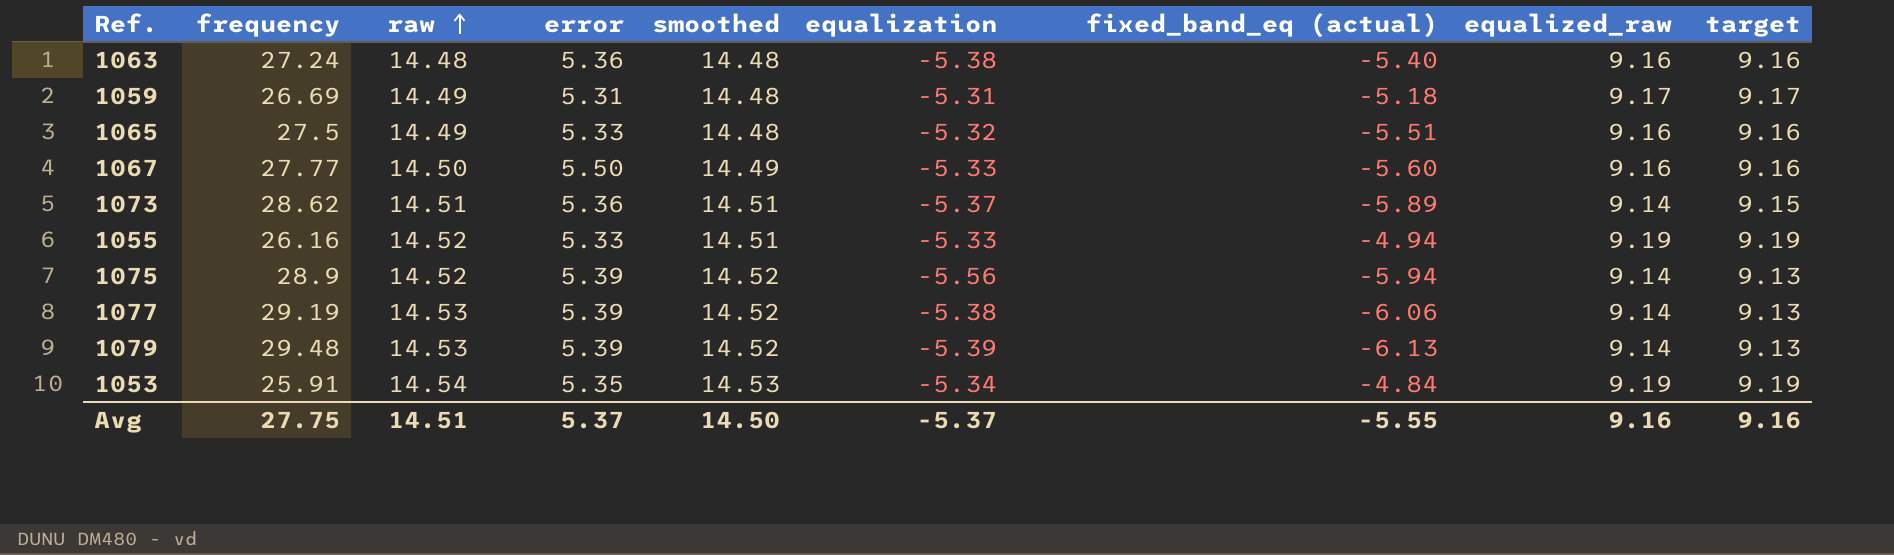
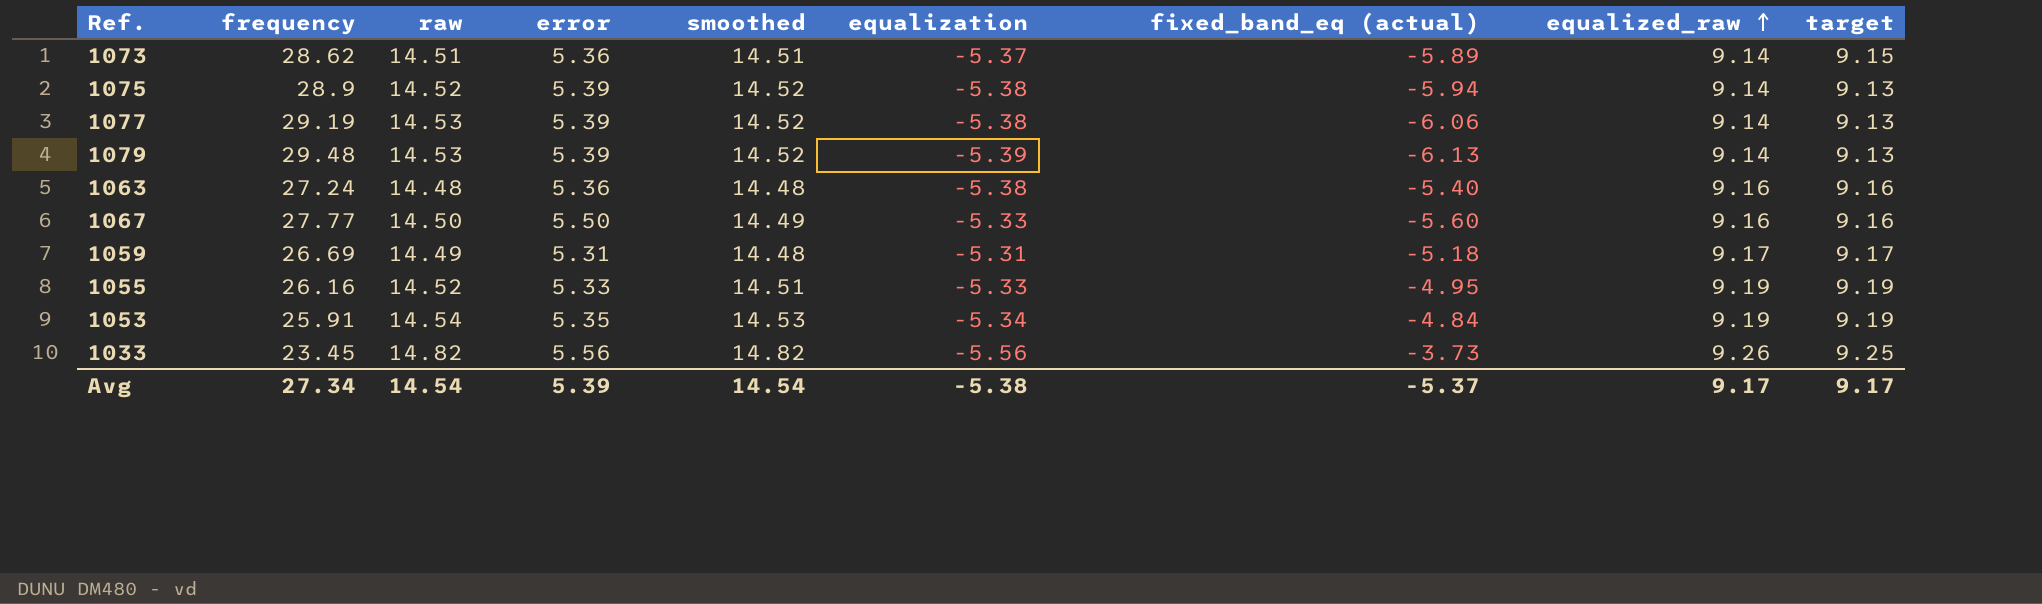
row order: raw ascending -> equalized_raw ascending
row 1065: 27.5 | 14.49 | 5.33 | 14.48 | -5.32 | -5.51 | 9.16 | 9.16 -> none
1075 | equalization: -5.56 -> -5.38
1055 | fixed_band_eq (actual): -4.94 -> -4.95
row 1033: none -> 23.45 | 14.82 | 5.56 | 14.82 | -5.56 | -3.73 | 9.26 | 9.25
Avg | frequency: 27.75 -> 27.34
Avg | raw: 14.51 -> 14.54
Avg | error: 5.37 -> 5.39
Avg | smoothed: 14.50 -> 14.54
Avg | equalization: -5.37 -> -5.38
Avg | fixed_band_eq (actual): -5.55 -> -5.37
Avg | equalized_raw: 9.16 -> 9.17
Avg | target: 9.16 -> 9.17

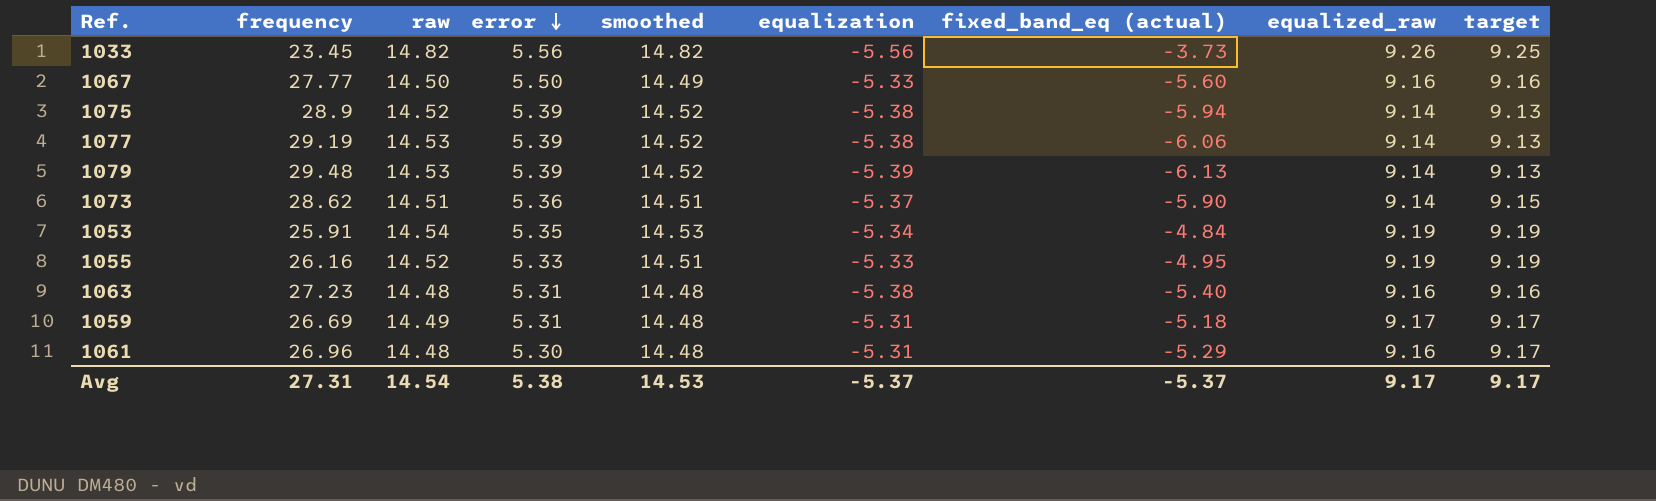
row order: equalized_raw ascending -> error descending
1073 | fixed_band_eq (actual): -5.89 -> -5.90
1063 | frequency: 27.24 -> 27.23
1063 | error: 5.36 -> 5.31
row 1061: none -> 26.96 | 14.48 | 5.30 | 14.48 | -5.31 | -5.29 | 9.16 | 9.17
Avg | frequency: 27.34 -> 27.31
Avg | error: 5.39 -> 5.38
Avg | smoothed: 14.54 -> 14.53
Avg | equalization: -5.38 -> -5.37

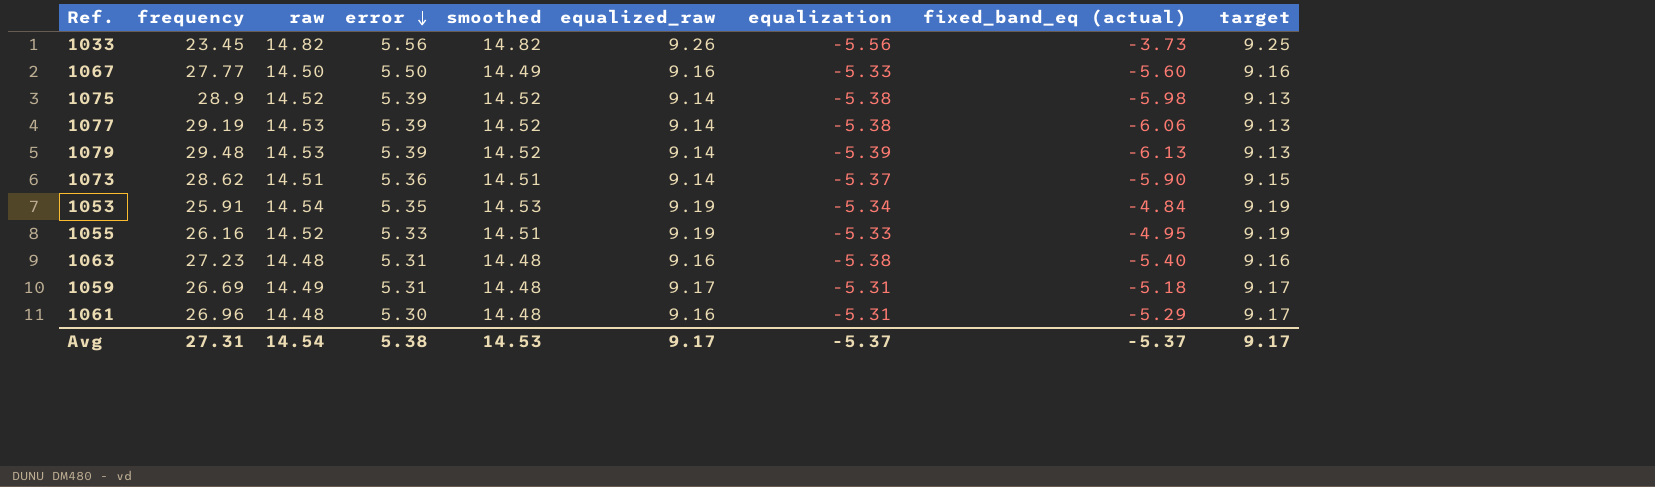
column equalized_raw | position: 8 -> 6
1075 | fixed_band_eq (actual): -5.94 -> -5.98

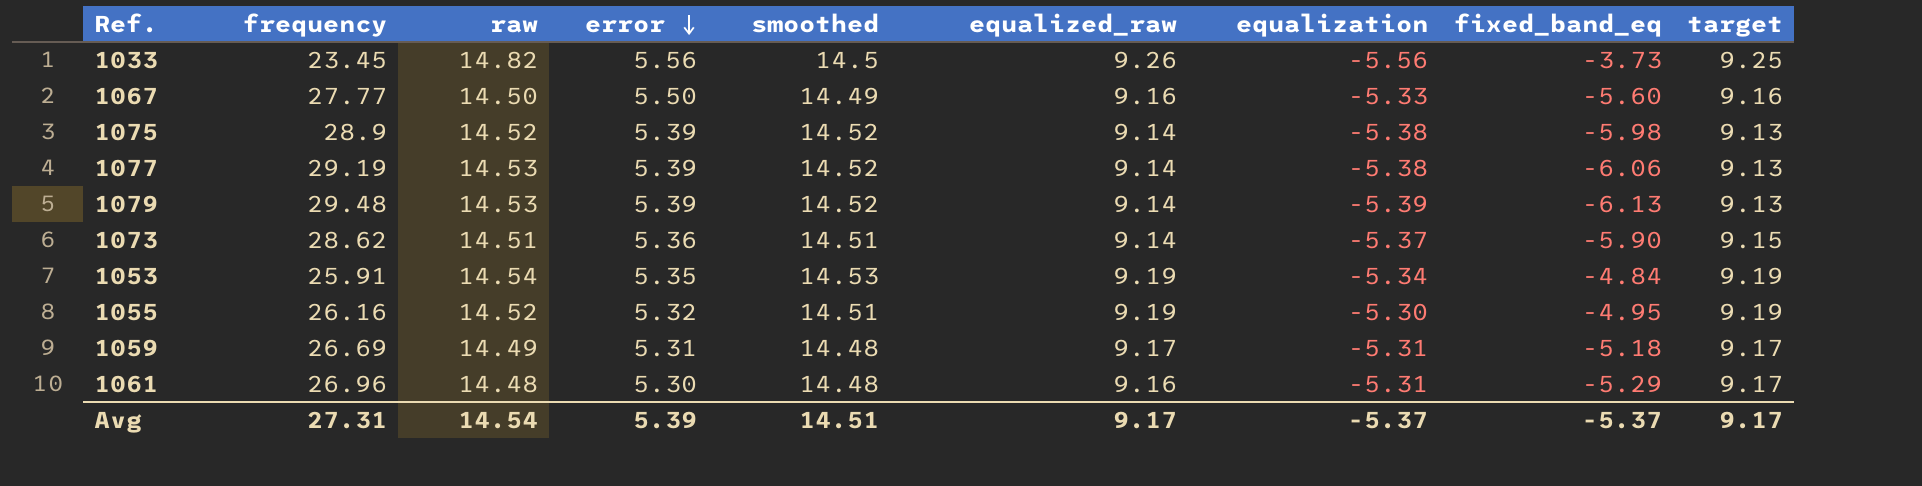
column name: fixed_band_eq (actual) -> fixed_band_eq
row 1063: 27.23 | 14.48 | 5.31 | 14.48 | 9.16 | -5.38 | -5.40 | 9.16 -> none
1033 | smoothed: 14.82 -> 14.5
1055 | error: 5.33 -> 5.32
1055 | equalization: -5.33 -> -5.30
Avg | error: 5.38 -> 5.39
Avg | smoothed: 14.53 -> 14.51

